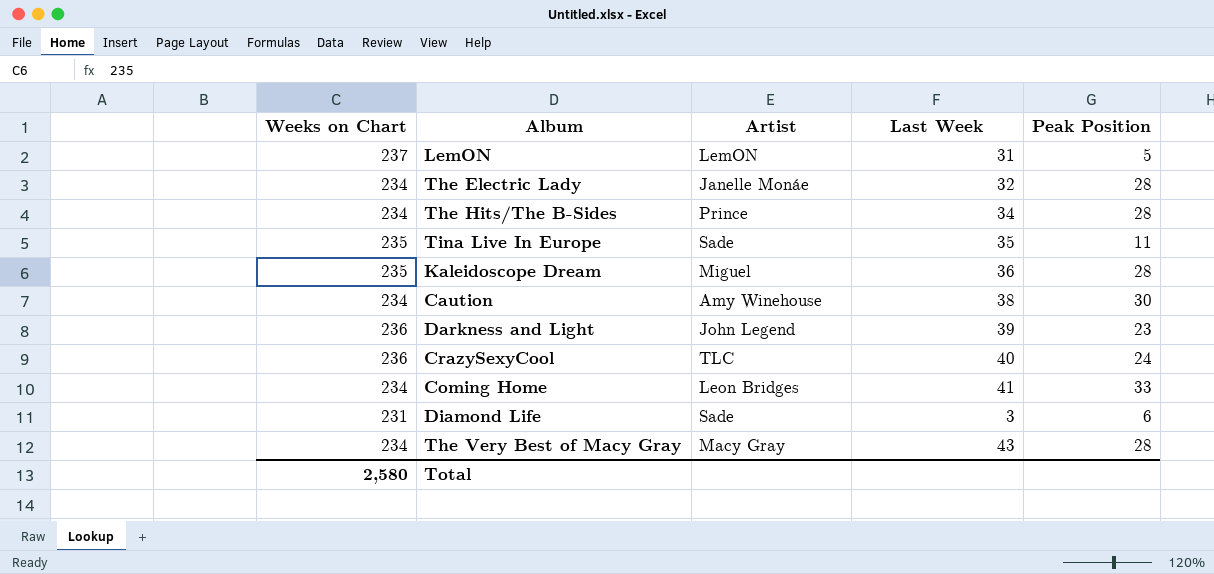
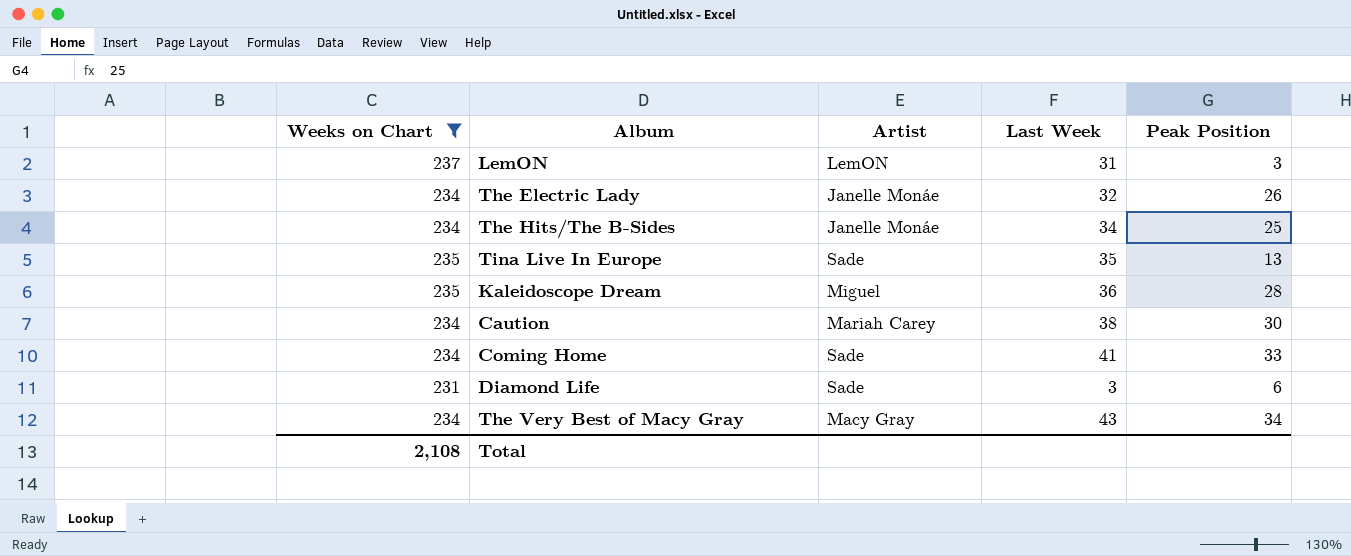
filter: none -> Weeks on Chart != 236
LemON | Peak Position: 5 -> 3
The Electric Lady | Peak Position: 28 -> 26
The Hits/The B-Sides | Artist: Prince -> Janelle Monáe
The Hits/The B-Sides | Peak Position: 28 -> 25
Tina Live In Europe | Peak Position: 11 -> 13
Caution | Artist: Amy Winehouse -> Mariah Carey
Coming Home | Artist: Leon Bridges -> Sade
The Very Best of Macy Gray | Peak Position: 28 -> 34
Total | Weeks on Chart: 2,580 -> 2,108

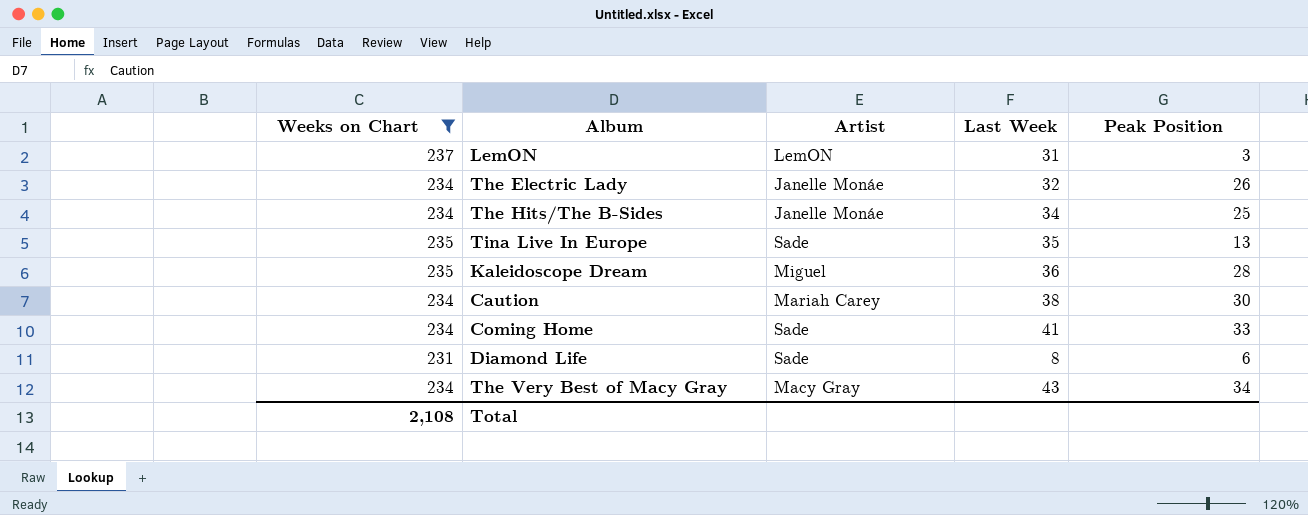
Diamond Life | Last Week: 3 -> 8

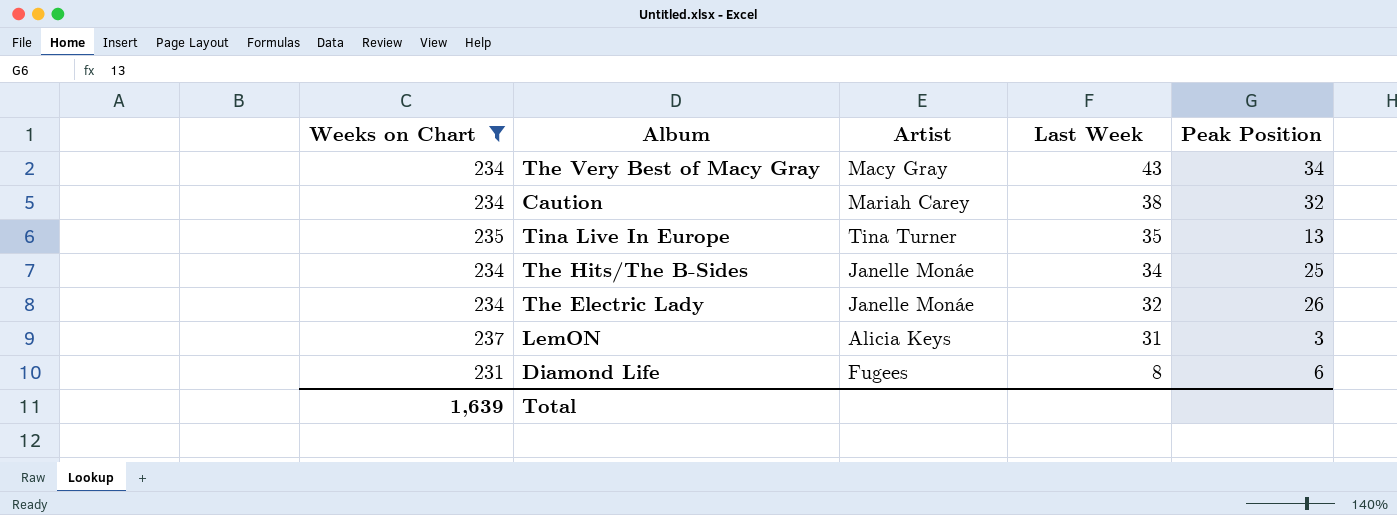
row order: none -> Last Week descending
row Kaleidoscope Dream: 235 | Miguel | 36 | 28 -> none
row Coming Home: 234 | Sade | 41 | 33 -> none
Caution | Peak Position: 30 -> 32
Tina Live In Europe | Artist: Sade -> Tina Turner
LemON | Artist: LemON -> Alicia Keys
Diamond Life | Artist: Sade -> Fugees
Total | Weeks on Chart: 2,108 -> 1,639

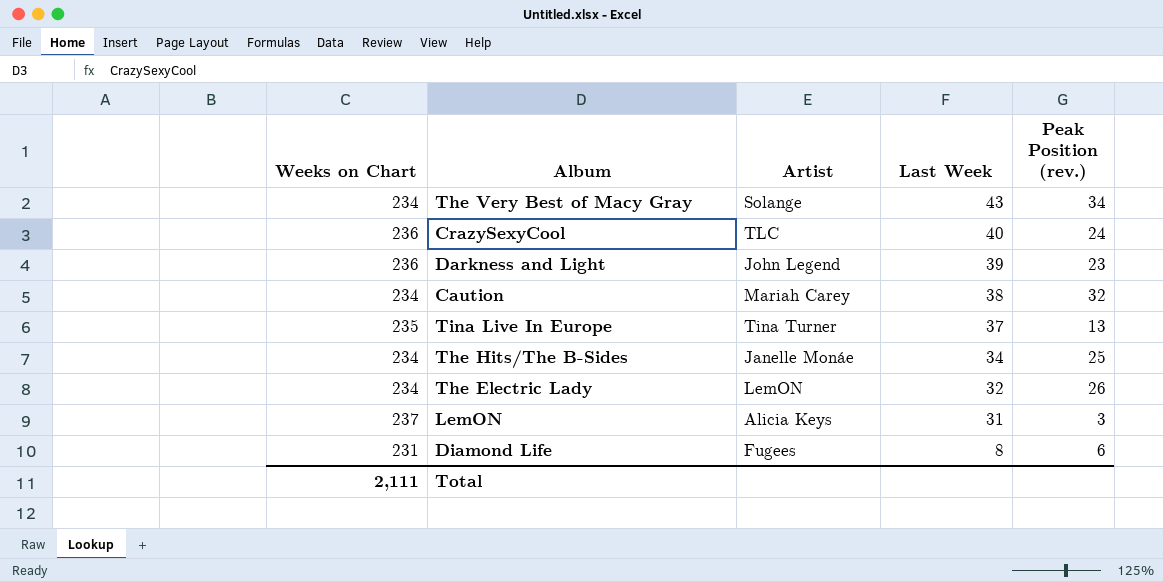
filter: Weeks on Chart != 236 -> none
column name: Peak Position -> Peak Position (rev.)
The Very Best of Macy Gray | Artist: Macy Gray -> Solange
Tina Live In Europe | Last Week: 35 -> 37
The Electric Lady | Artist: Janelle Monáe -> LemON
Total | Weeks on Chart: 1,639 -> 2,111

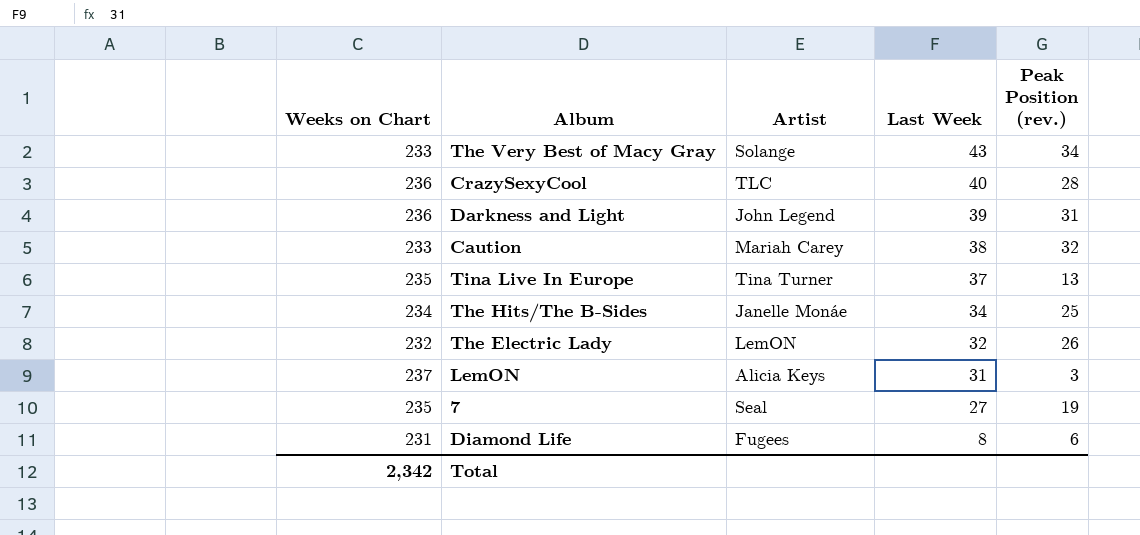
The Very Best of Macy Gray | Weeks on Chart: 234 -> 233
CrazySexyCool | Peak Position (rev.): 24 -> 28
Darkness and Light | Peak Position (rev.): 23 -> 31
Caution | Weeks on Chart: 234 -> 233
The Electric Lady | Weeks on Chart: 234 -> 232
row 7: none -> 235 | Seal | 27 | 19
Total | Weeks on Chart: 2,111 -> 2,342

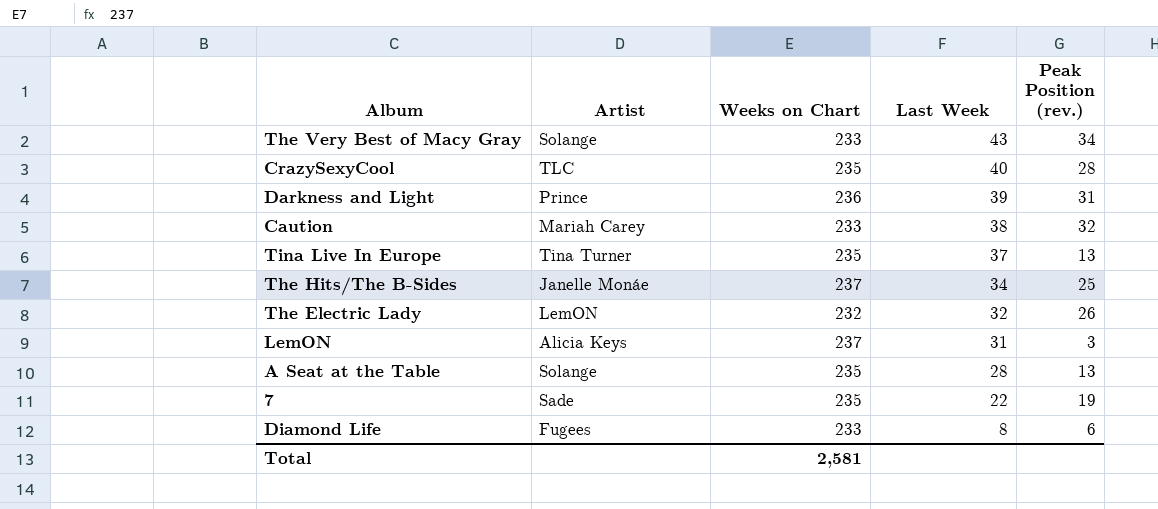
column Weeks on Chart | position: 1 -> 3
CrazySexyCool | Weeks on Chart: 236 -> 235
Darkness and Light | Artist: John Legend -> Prince
The Hits/The B-Sides | Weeks on Chart: 234 -> 237
row A Seat at the Table: none -> Solange | 235 | 28 | 13
7 | Artist: Seal -> Sade
7 | Last Week: 27 -> 22
Diamond Life | Weeks on Chart: 231 -> 233
Total | Weeks on Chart: 2,342 -> 2,581

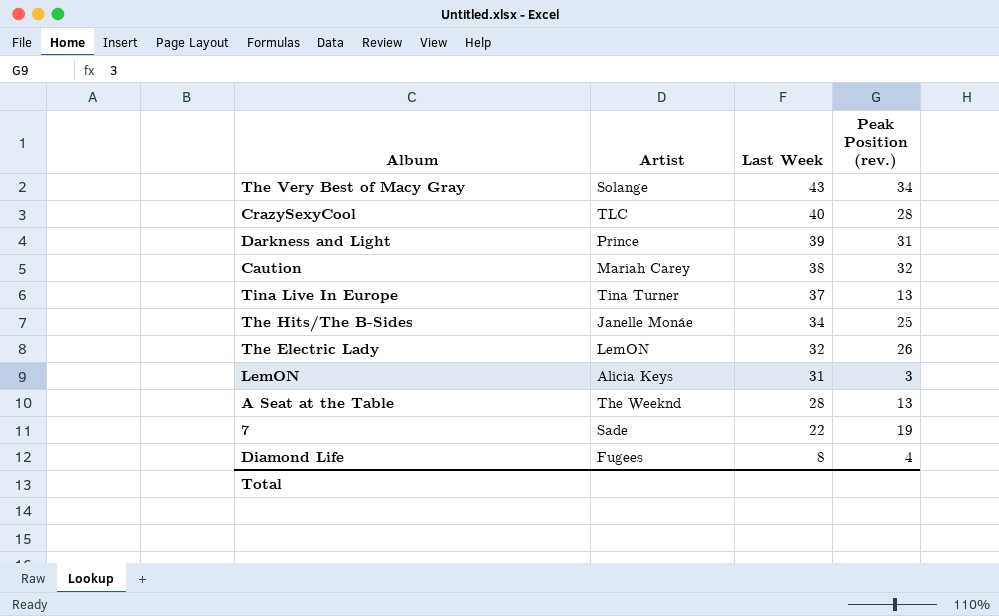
column Weeks on Chart | position: 3 -> none
A Seat at the Table | Artist: Solange -> The Weeknd
Diamond Life | Peak Position (rev.): 6 -> 4

